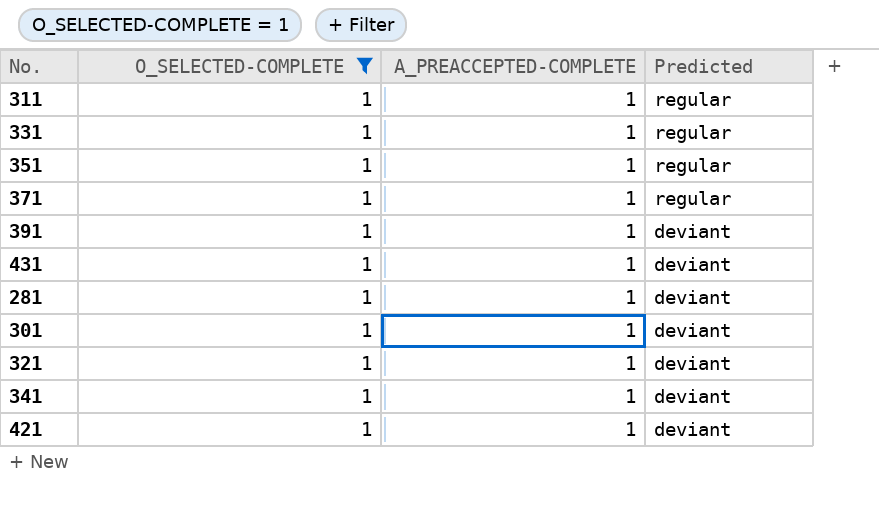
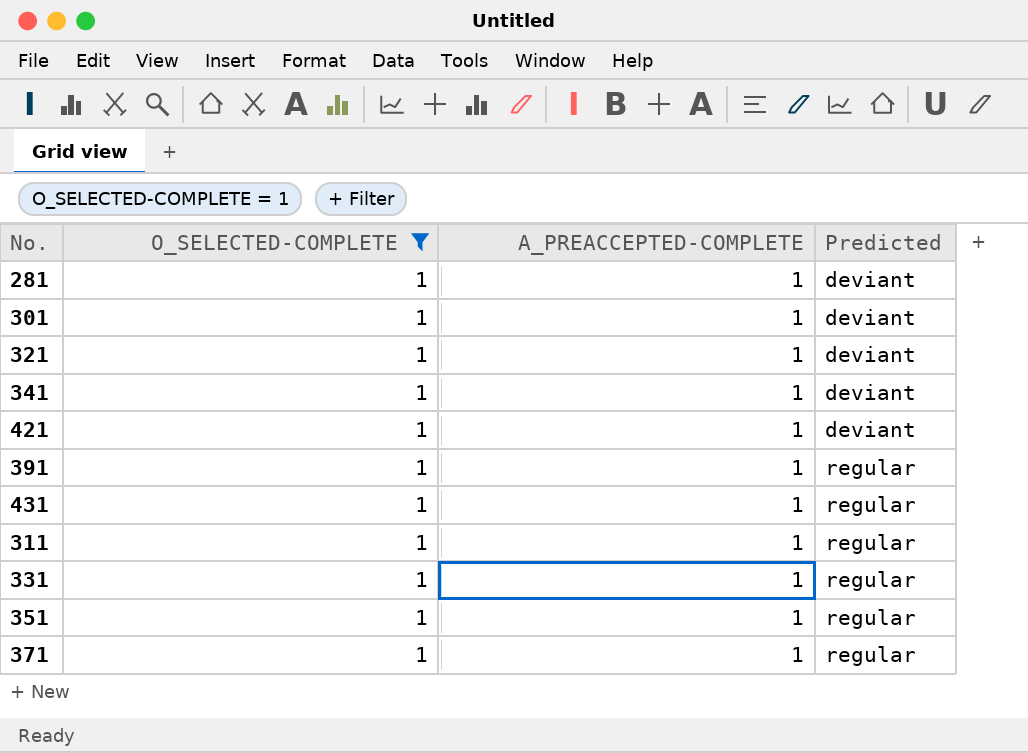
row order: Predicted descending -> Predicted ascending
391 | Predicted: deviant -> regular
431 | Predicted: deviant -> regular

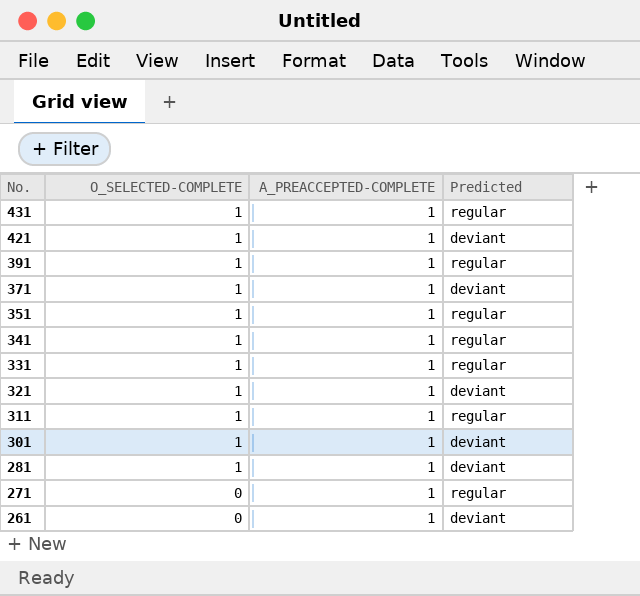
filter: O_SELECTED-COMPLETE = 1 -> none
row order: Predicted ascending -> No. descending
371 | Predicted: regular -> deviant
341 | Predicted: deviant -> regular

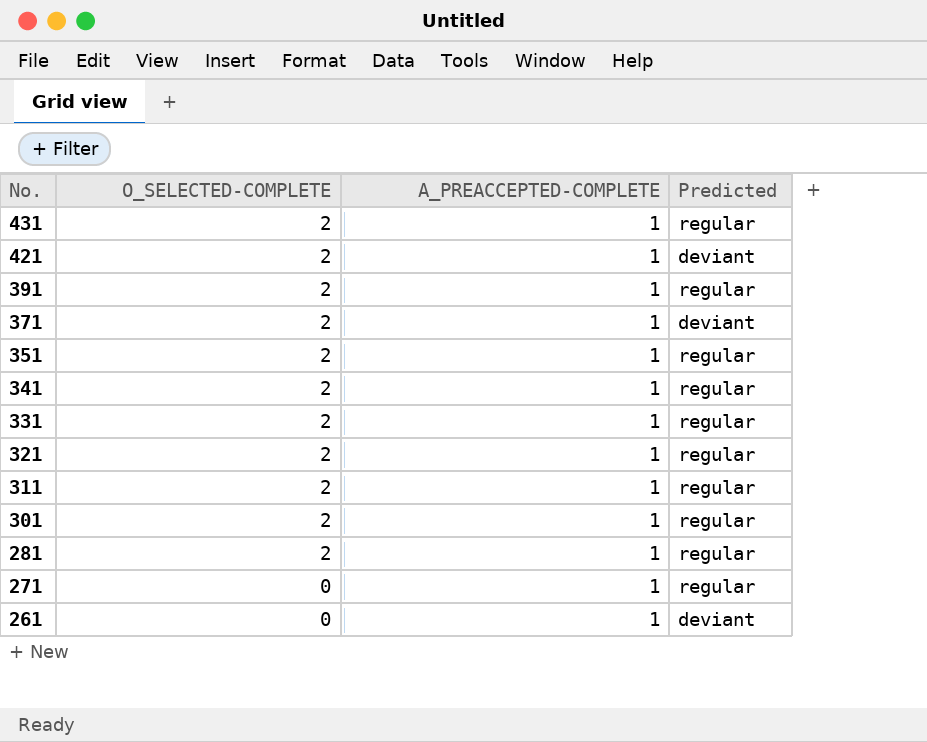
431 | O_SELECTED-COMPLETE: 1 -> 2
421 | O_SELECTED-COMPLETE: 1 -> 2
391 | O_SELECTED-COMPLETE: 1 -> 2
371 | O_SELECTED-COMPLETE: 1 -> 2
351 | O_SELECTED-COMPLETE: 1 -> 2
341 | O_SELECTED-COMPLETE: 1 -> 2
331 | O_SELECTED-COMPLETE: 1 -> 2
321 | O_SELECTED-COMPLETE: 1 -> 2
321 | Predicted: deviant -> regular
311 | O_SELECTED-COMPLETE: 1 -> 2
301 | O_SELECTED-COMPLETE: 1 -> 2
301 | Predicted: deviant -> regular
281 | O_SELECTED-COMPLETE: 1 -> 2
281 | Predicted: deviant -> regular

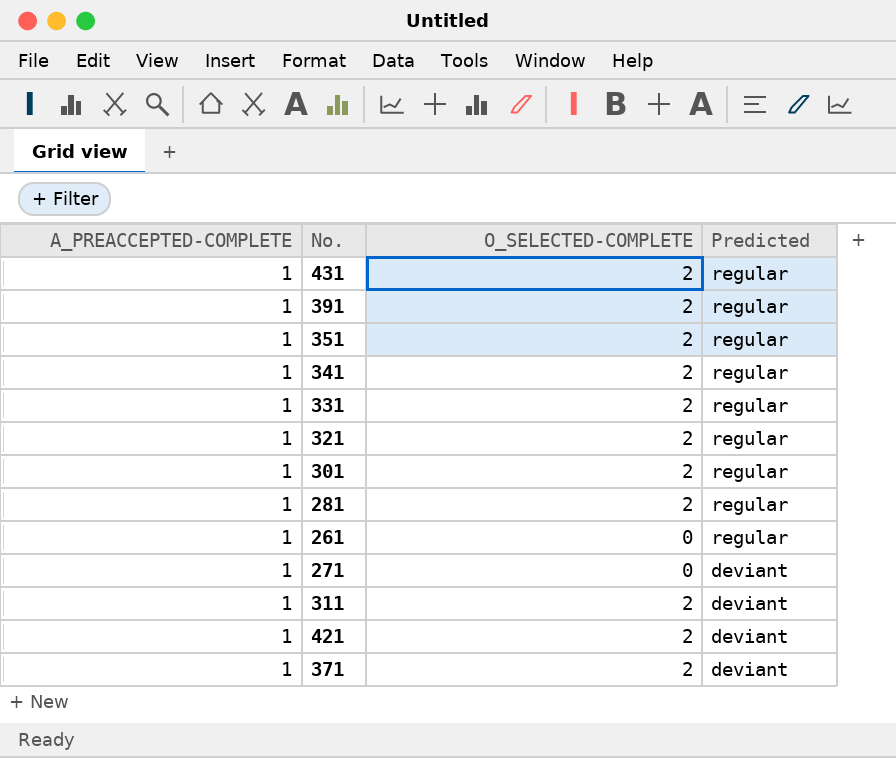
row order: No. descending -> Predicted descending
column A_PREACCEPTED-COMPLETE | position: 3 -> 1
261 | Predicted: deviant -> regular
271 | Predicted: regular -> deviant
311 | Predicted: regular -> deviant

